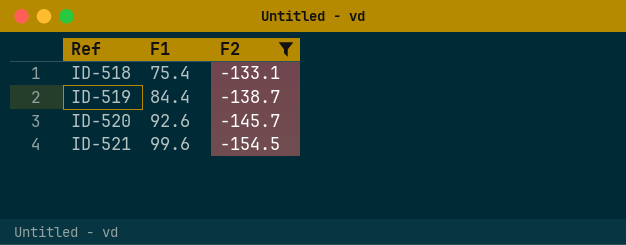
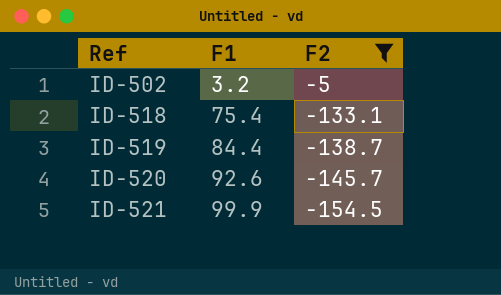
row ID-502: none -> 3.2 | -5
ID-521 | F1: 99.6 -> 99.9

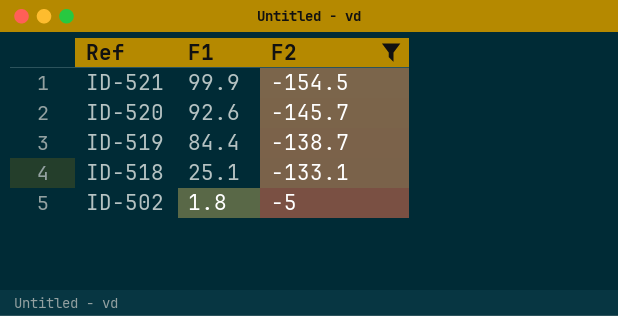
row order: Ref ascending -> Ref descending
ID-518 | F1: 75.4 -> 25.1
ID-502 | F1: 3.2 -> 1.8

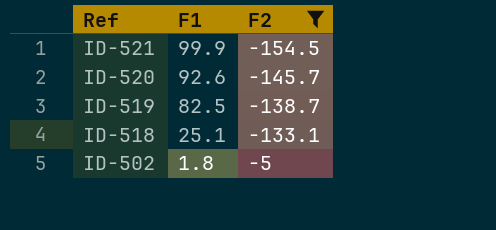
ID-519 | F1: 84.4 -> 82.5

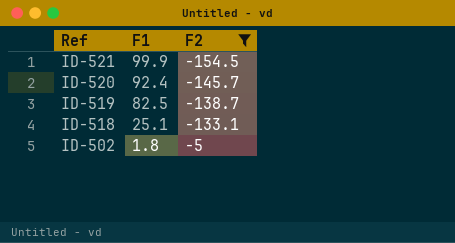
ID-520 | F1: 92.6 -> 92.4

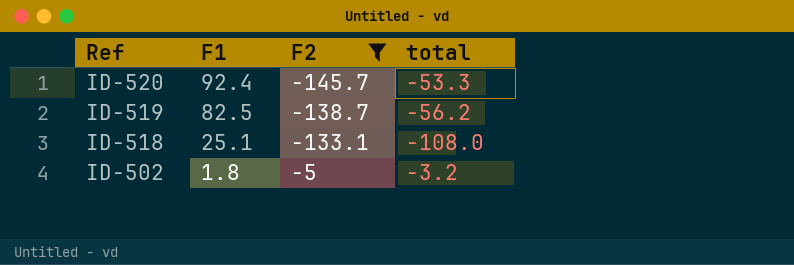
column total | formula: none -> [F1] + [F2]
row ID-521: 99.9 | -154.5 -> none

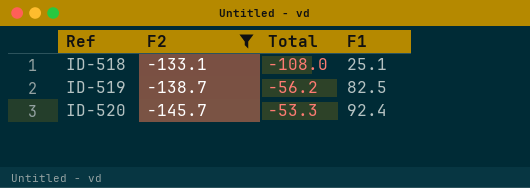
row order: Ref descending -> Ref ascending
column name: total -> Total
column F1 | position: 2 -> 4
row ID-502: 1.8 | -5 | -3.2 -> none

